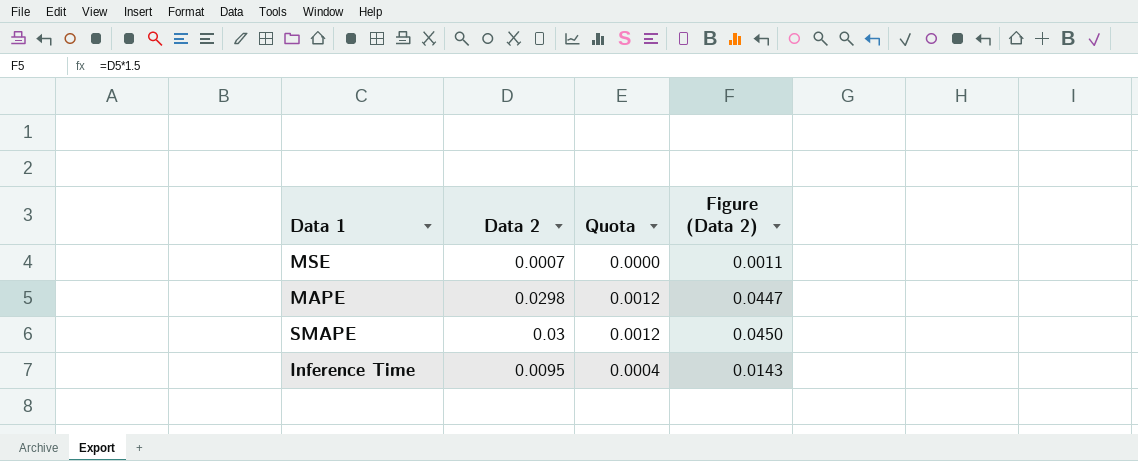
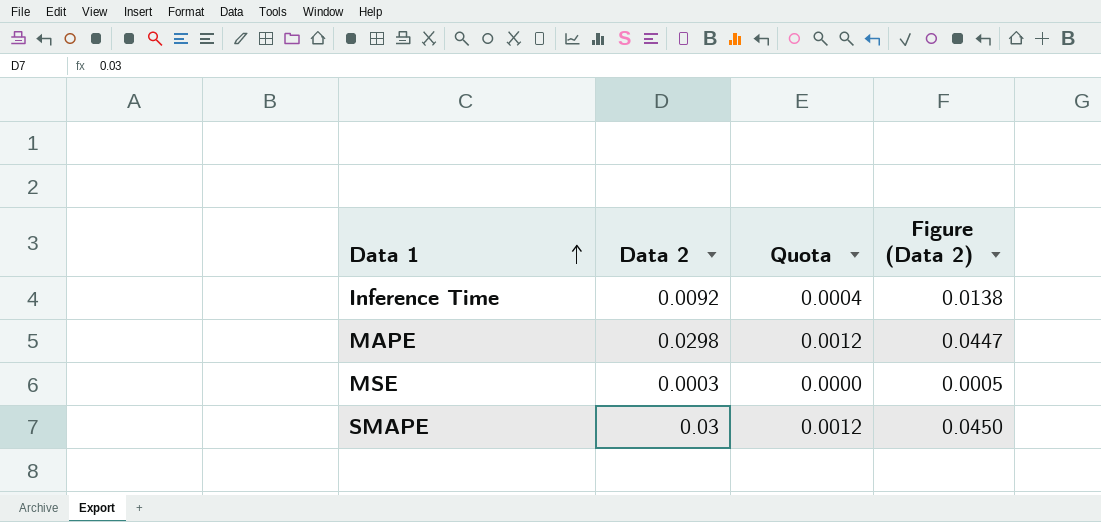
row order: none -> Data 1 ascending
Inference Time | Data 2: 0.0095 -> 0.0092
Inference Time | Figure (Data 2): 0.0143 -> 0.0138
MSE | Data 2: 0.0007 -> 0.0003
MSE | Figure (Data 2): 0.0011 -> 0.0005

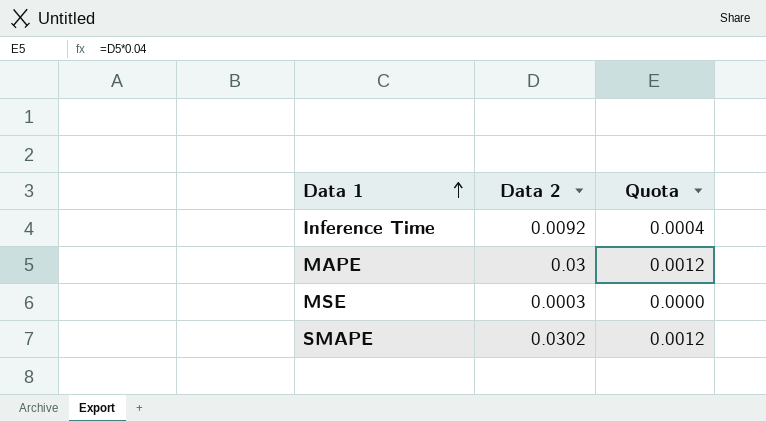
column Figure (Data 2) | formula: [Data 2] * 1.5 -> none
MAPE | Data 2: 0.0298 -> 0.03
SMAPE | Data 2: 0.03 -> 0.0302

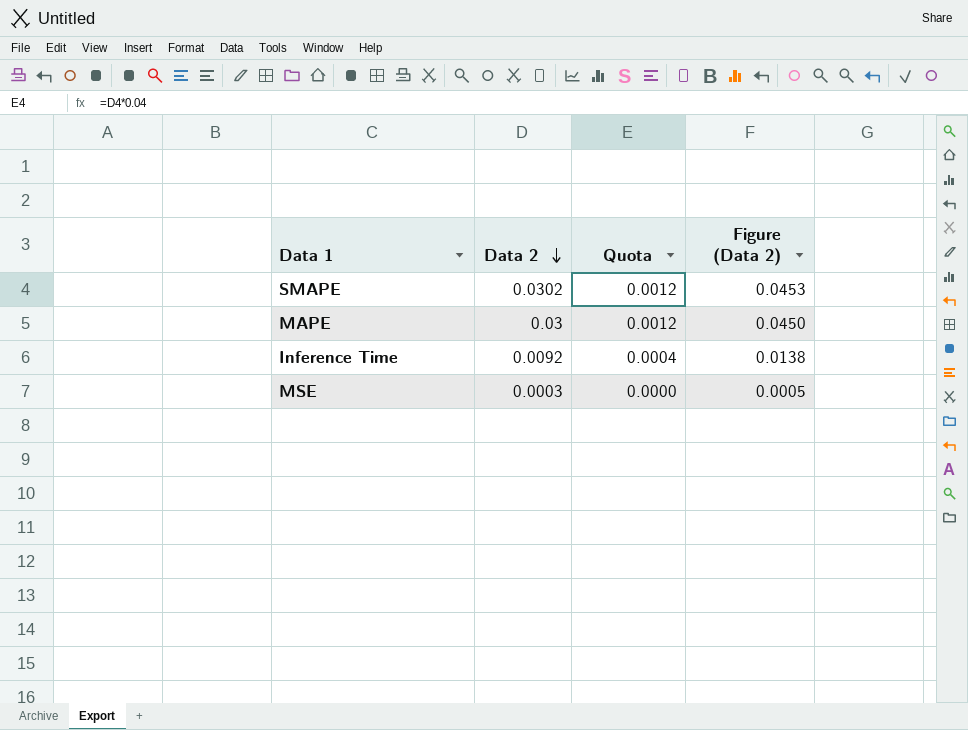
row order: Data 1 ascending -> Data 2 descending
column Figure (Data 2) | formula: none -> [Data 2] * 1.5

